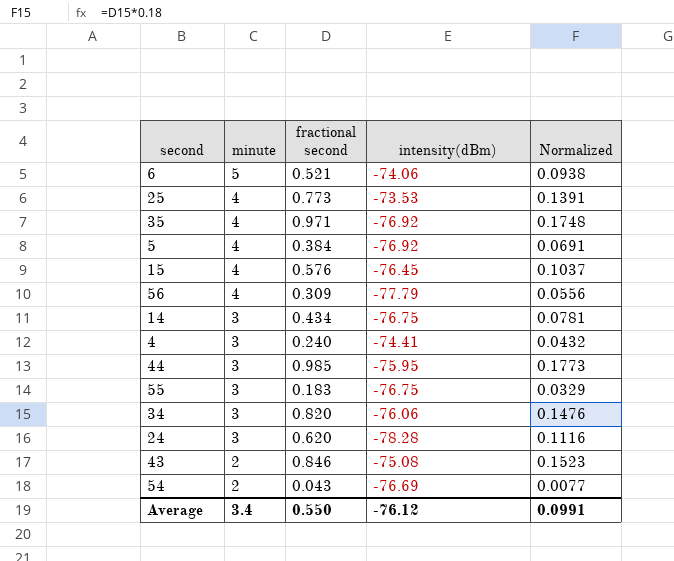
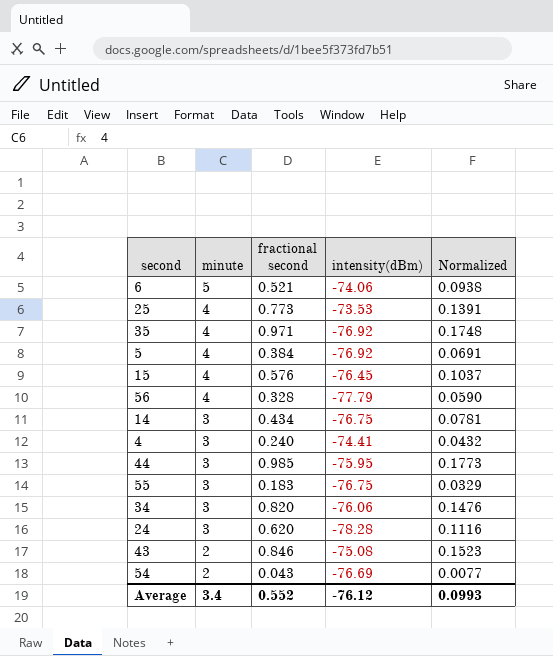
56 | fractional second: 0.309 -> 0.328
56 | Normalized: 0.0556 -> 0.0590
Average | fractional second: 0.550 -> 0.552
Average | Normalized: 0.0991 -> 0.0993

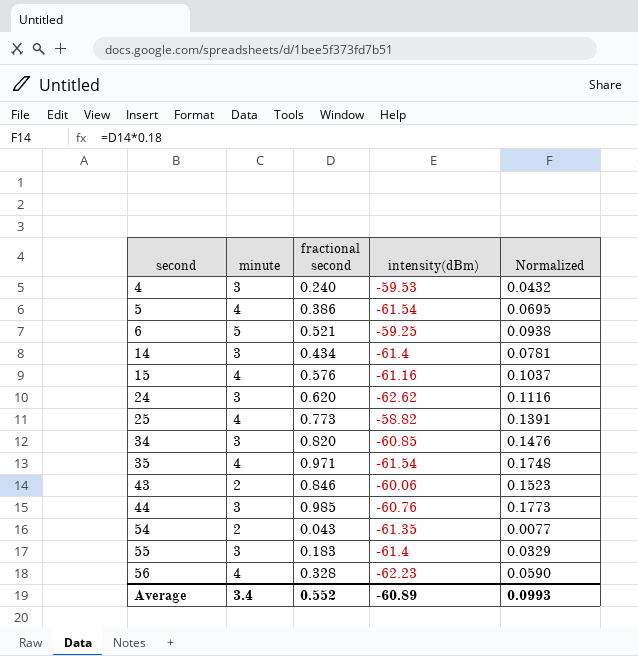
row order: minute descending -> second ascending
4 | intensity(dBm): -74.41 -> -59.53
5 | fractional second: 0.384 -> 0.386
5 | intensity(dBm): -76.92 -> -61.54
5 | Normalized: 0.0691 -> 0.0695
6 | intensity(dBm): -74.06 -> -59.25
14 | intensity(dBm): -76.75 -> -61.4
15 | intensity(dBm): -76.45 -> -61.16
24 | intensity(dBm): -78.28 -> -62.62
25 | intensity(dBm): -73.53 -> -58.82
34 | intensity(dBm): -76.06 -> -60.85
35 | intensity(dBm): -76.92 -> -61.54
43 | intensity(dBm): -75.08 -> -60.06
44 | intensity(dBm): -75.95 -> -60.76
54 | intensity(dBm): -76.69 -> -61.35
55 | intensity(dBm): -76.75 -> -61.4
56 | intensity(dBm): -77.79 -> -62.23
Average | intensity(dBm): -76.12 -> -60.89

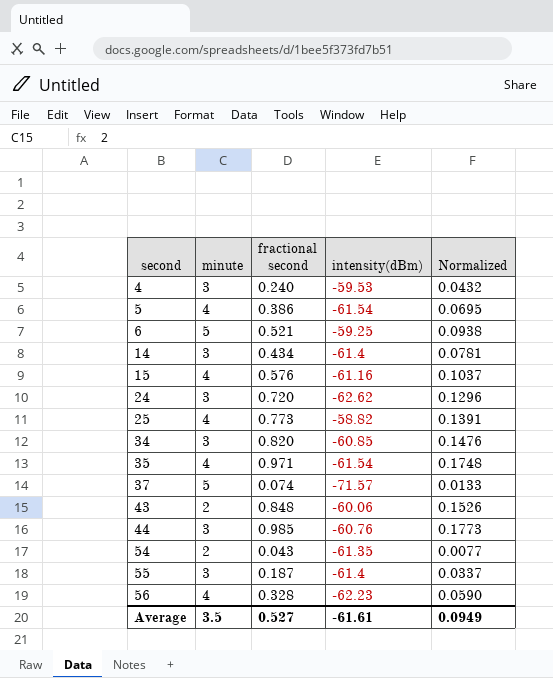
24 | fractional second: 0.620 -> 0.720
24 | Normalized: 0.1116 -> 0.1296
row 37: none -> 5 | 0.074 | -71.57 | 0.0133
43 | fractional second: 0.846 -> 0.848
43 | Normalized: 0.1523 -> 0.1526
55 | fractional second: 0.183 -> 0.187
55 | Normalized: 0.0329 -> 0.0337
Average | minute: 3.4 -> 3.5
Average | fractional second: 0.552 -> 0.527
Average | intensity(dBm): -60.89 -> -61.61
Average | Normalized: 0.0993 -> 0.0949

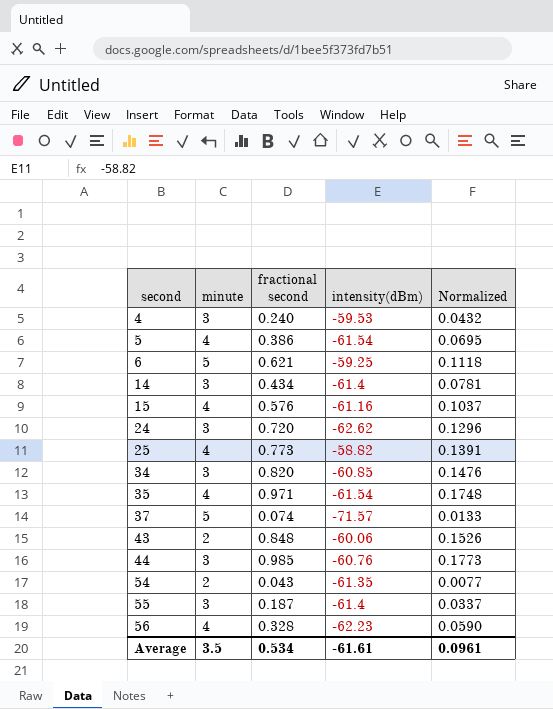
6 | fractional second: 0.521 -> 0.621
6 | Normalized: 0.0938 -> 0.1118
Average | fractional second: 0.527 -> 0.534
Average | Normalized: 0.0949 -> 0.0961

